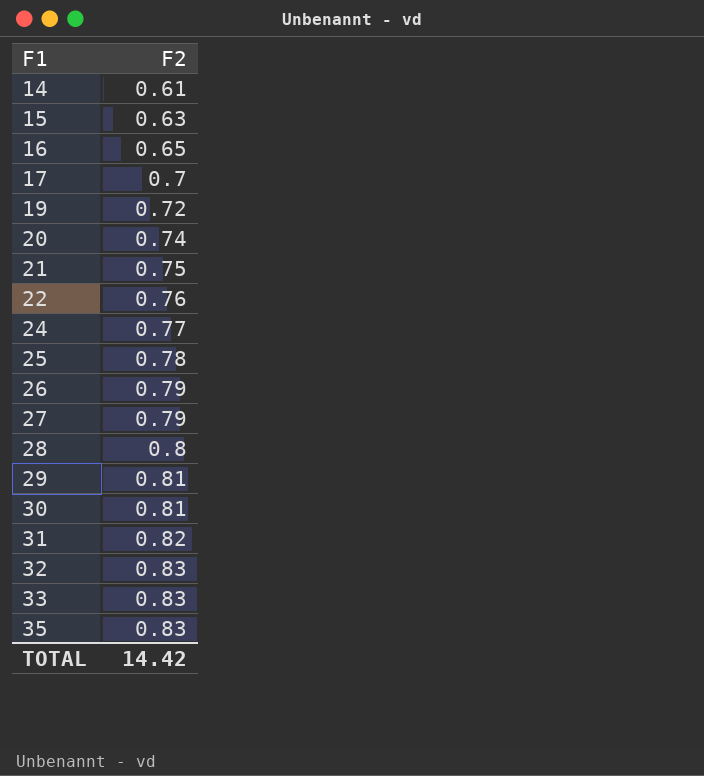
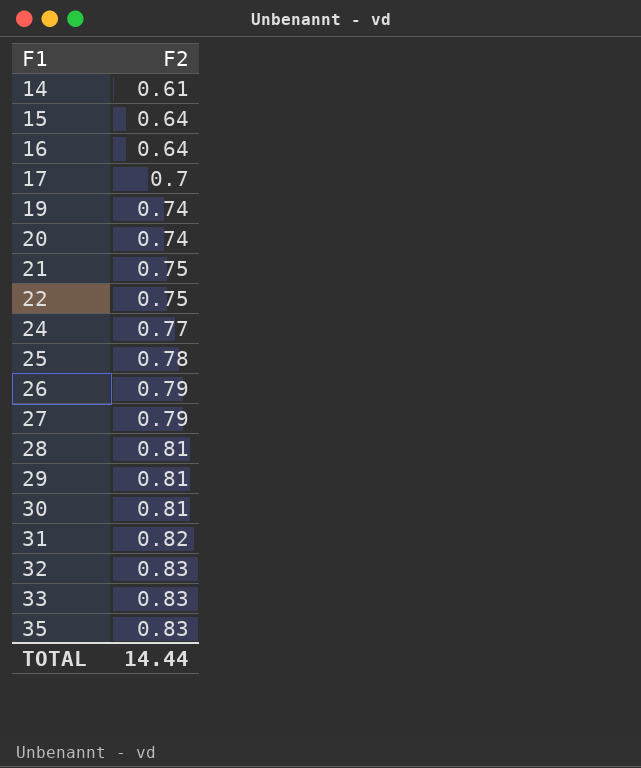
15 | F2: 0.63 -> 0.64
16 | F2: 0.65 -> 0.64
19 | F2: 0.72 -> 0.74
22 | F2: 0.76 -> 0.75
28 | F2: 0.8 -> 0.81
TOTAL | F2: 14.42 -> 14.44

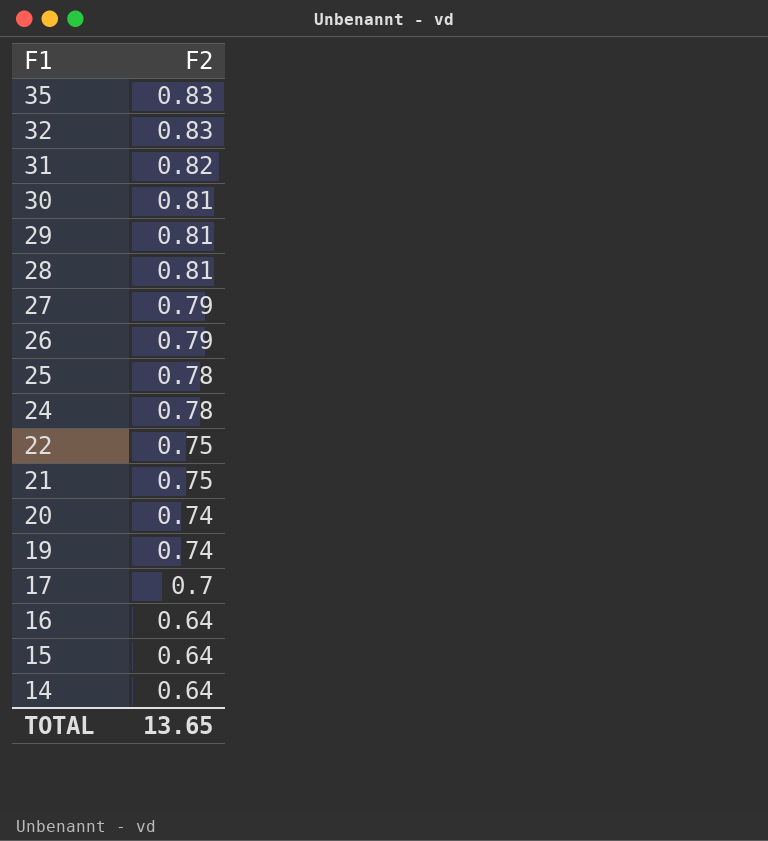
row order: F1 ascending -> F1 descending
row 33: 0.83 -> none
24 | F2: 0.77 -> 0.78
14 | F2: 0.61 -> 0.64
TOTAL | F2: 14.44 -> 13.65

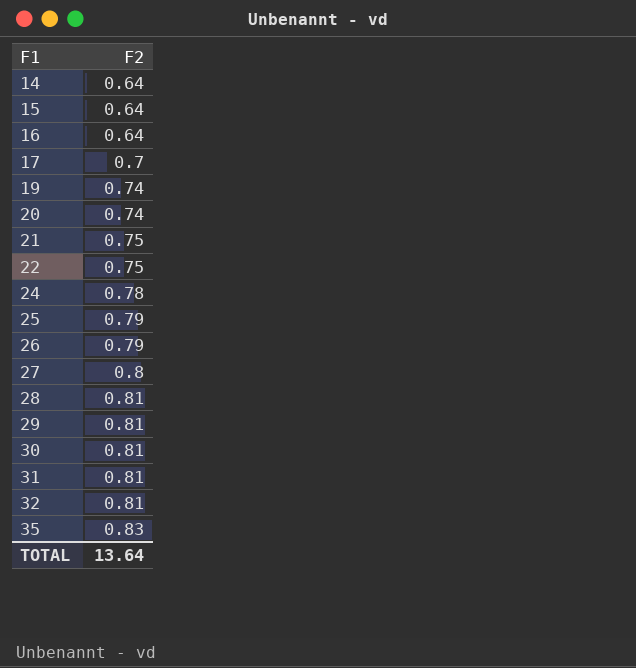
row order: F1 descending -> F1 ascending
25 | F2: 0.78 -> 0.79
27 | F2: 0.79 -> 0.8
31 | F2: 0.82 -> 0.81
32 | F2: 0.83 -> 0.81
TOTAL | F2: 13.65 -> 13.64

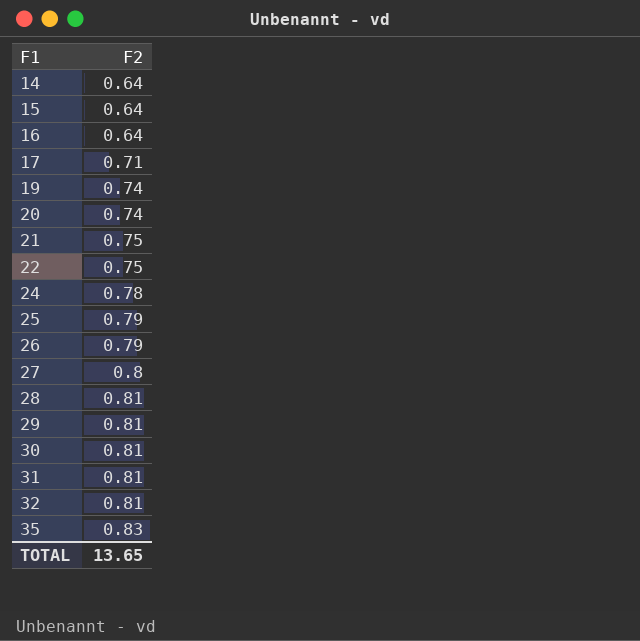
17 | F2: 0.7 -> 0.71
TOTAL | F2: 13.64 -> 13.65

